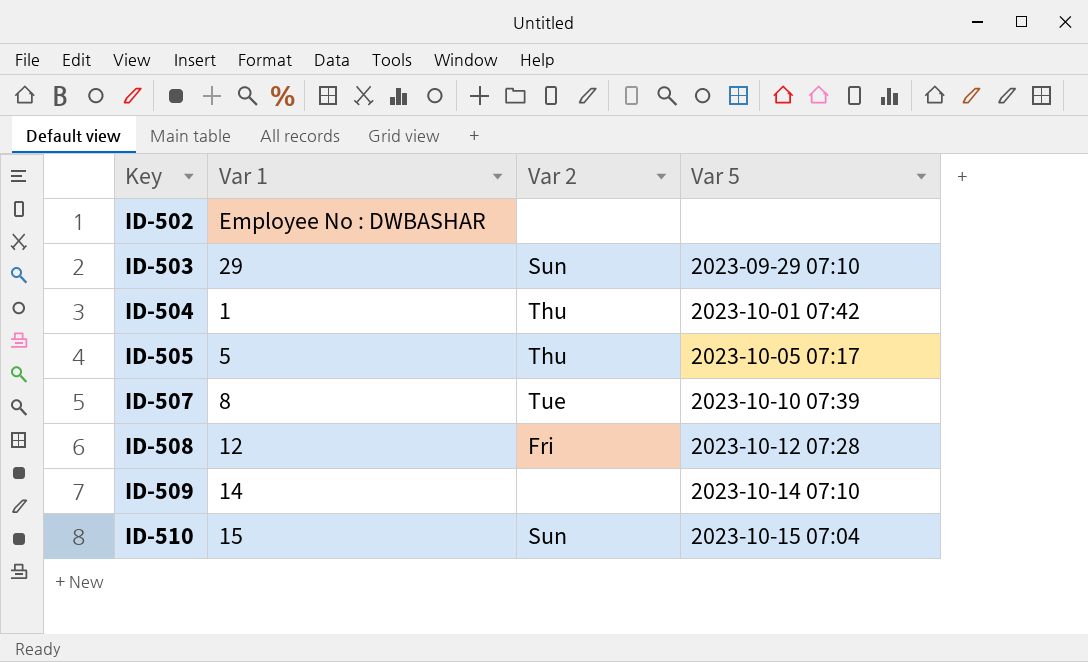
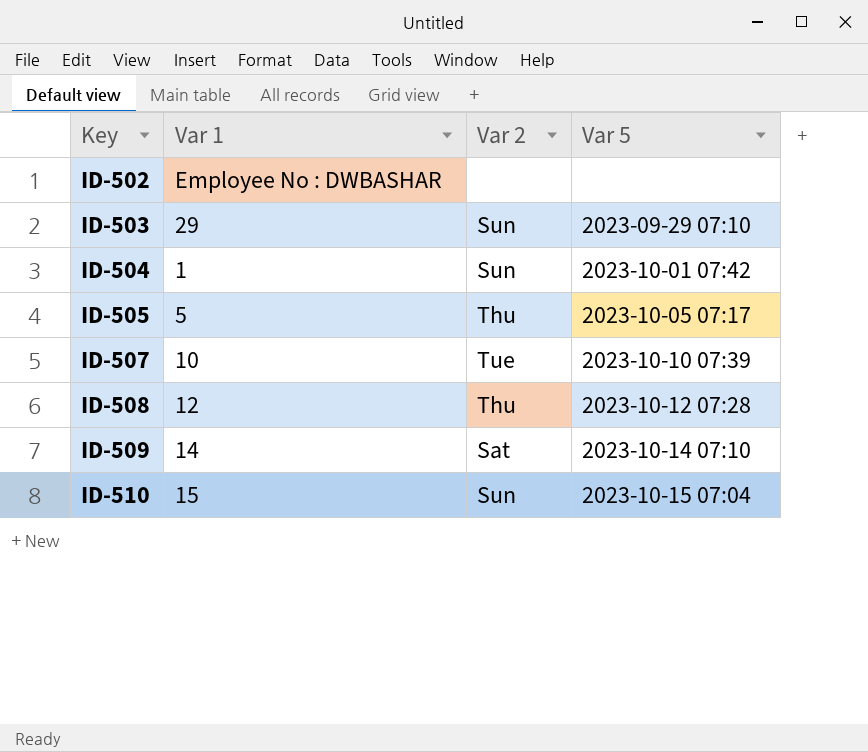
ID-504 | Var 2: Thu -> Sun
ID-507 | Var 1: 8 -> 10
ID-508 | Var 2: Fri -> Thu
ID-509 | Var 2: none -> Sat

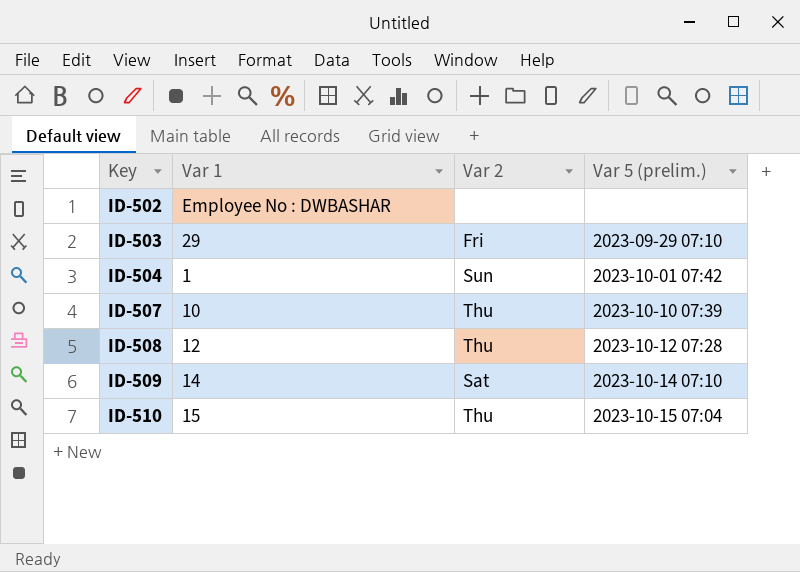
column name: Var 5 -> Var 5 (prelim.)
row ID-505: 5 | Thu | 2023-10-05 07:17 -> none
ID-503 | Var 2: Sun -> Fri
ID-507 | Var 2: Tue -> Thu
ID-510 | Var 2: Sun -> Thu

